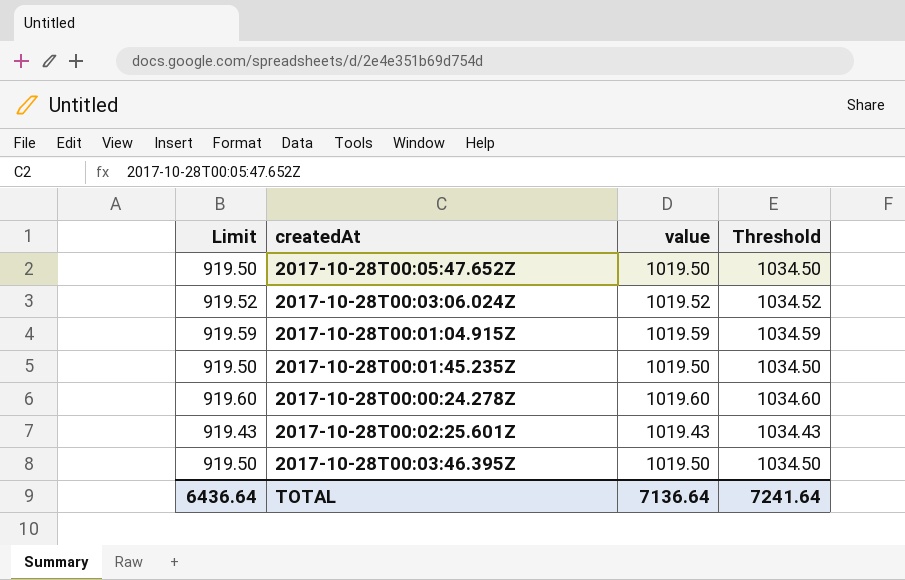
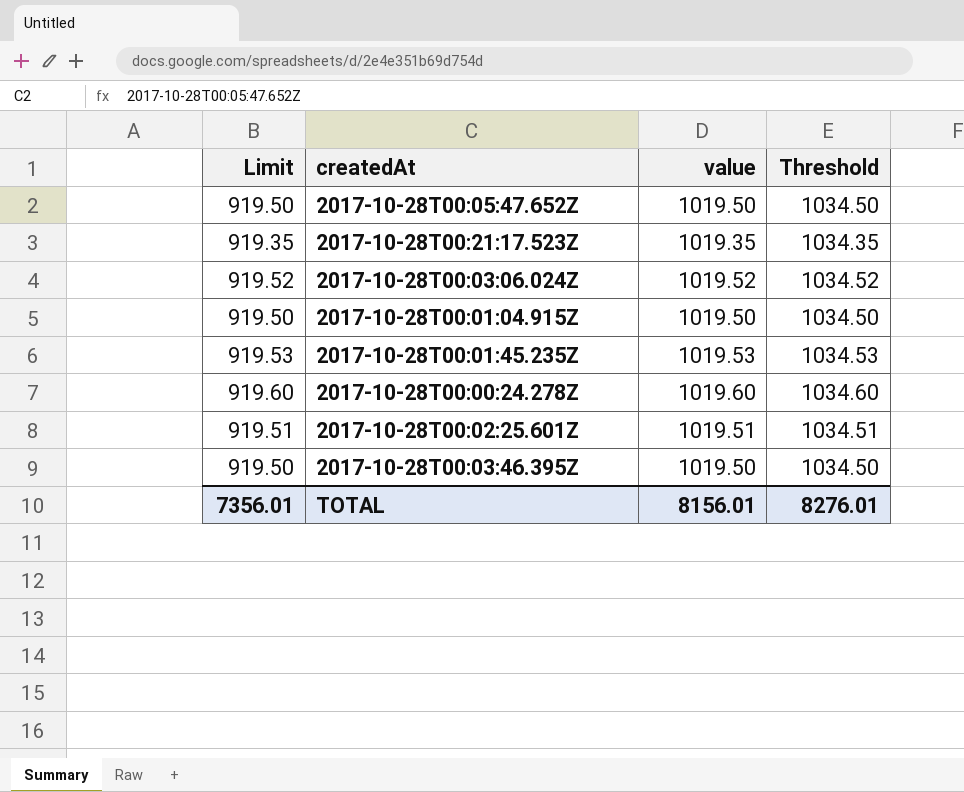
row 2017-10-28T00:21:17.523Z: none -> 919.35 | 1019.35 | 1034.35
2017-10-28T00:01:04.915Z | Limit: 919.59 -> 919.50
2017-10-28T00:01:04.915Z | value: 1019.59 -> 1019.50
2017-10-28T00:01:04.915Z | Threshold: 1034.59 -> 1034.50
2017-10-28T00:01:45.235Z | Limit: 919.50 -> 919.53
2017-10-28T00:01:45.235Z | value: 1019.50 -> 1019.53
2017-10-28T00:01:45.235Z | Threshold: 1034.50 -> 1034.53
2017-10-28T00:02:25.601Z | Limit: 919.43 -> 919.51
2017-10-28T00:02:25.601Z | value: 1019.43 -> 1019.51
2017-10-28T00:02:25.601Z | Threshold: 1034.43 -> 1034.51
TOTAL | Limit: 6436.64 -> 7356.01
TOTAL | value: 7136.64 -> 8156.01
TOTAL | Threshold: 7241.64 -> 8276.01

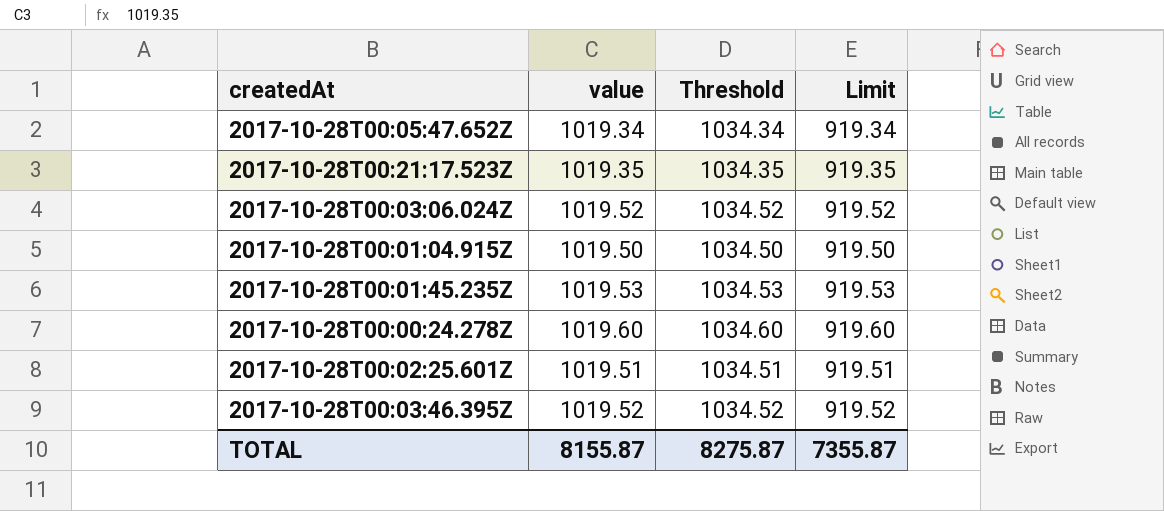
column Limit | position: 1 -> 4
2017-10-28T00:05:47.652Z | value: 1019.50 -> 1019.34
2017-10-28T00:05:47.652Z | Threshold: 1034.50 -> 1034.34
2017-10-28T00:05:47.652Z | Limit: 919.50 -> 919.34
2017-10-28T00:03:46.395Z | value: 1019.50 -> 1019.52
2017-10-28T00:03:46.395Z | Threshold: 1034.50 -> 1034.52
2017-10-28T00:03:46.395Z | Limit: 919.50 -> 919.52
TOTAL | value: 8156.01 -> 8155.87
TOTAL | Threshold: 8276.01 -> 8275.87
TOTAL | Limit: 7356.01 -> 7355.87

